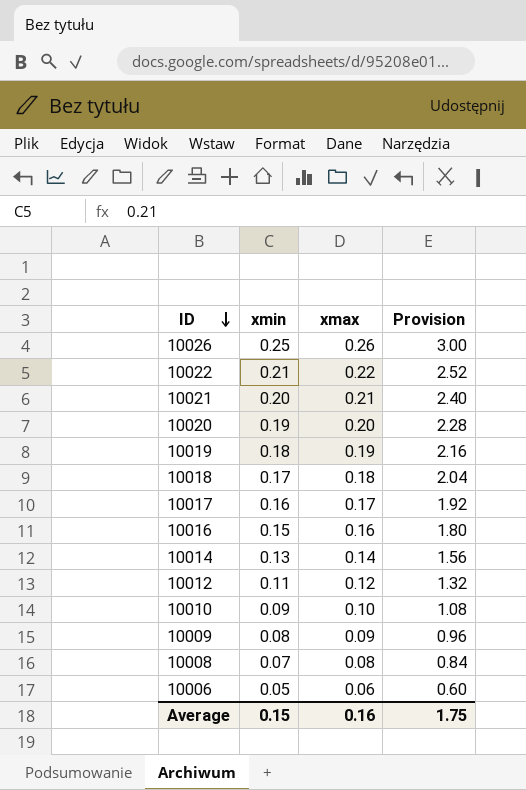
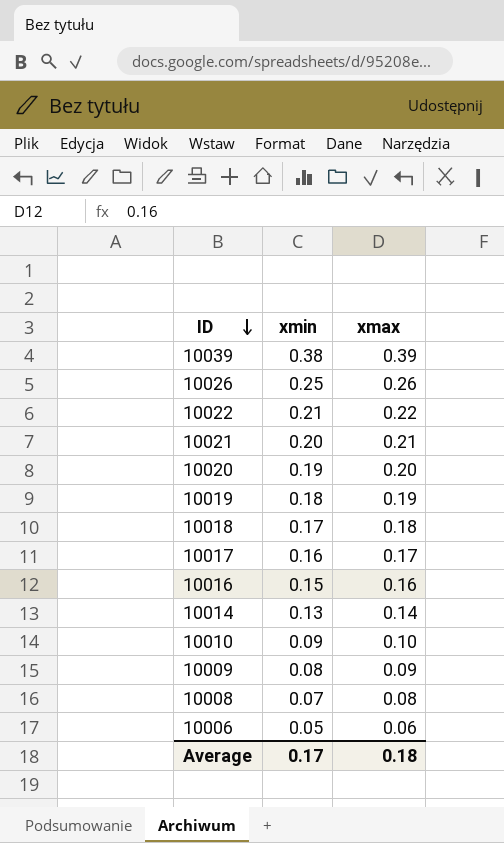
column Provision | formula: [xmin] * 12 -> none
row 10012: 0.11 | 0.12 | 1.32 -> none
row 10039: none -> 0.38 | 0.39
Average | xmin: 0.15 -> 0.17
Average | xmax: 0.16 -> 0.18

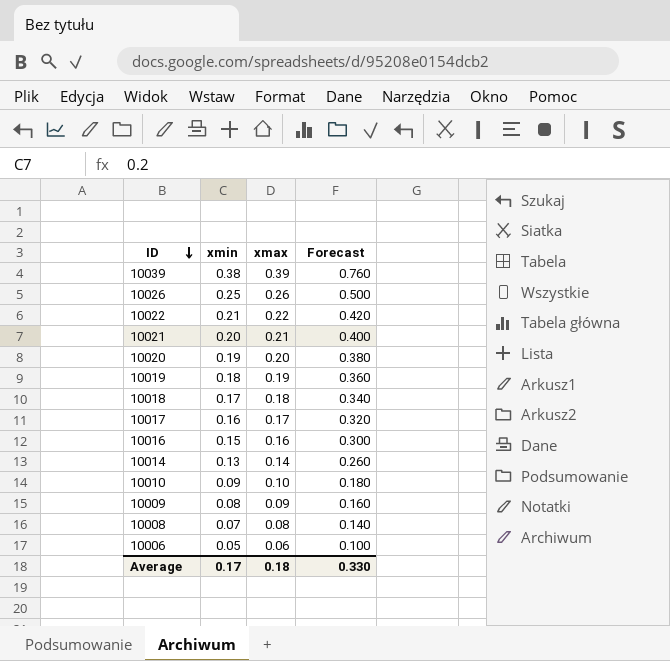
column Forecast | formula: none -> [xmin] * 2

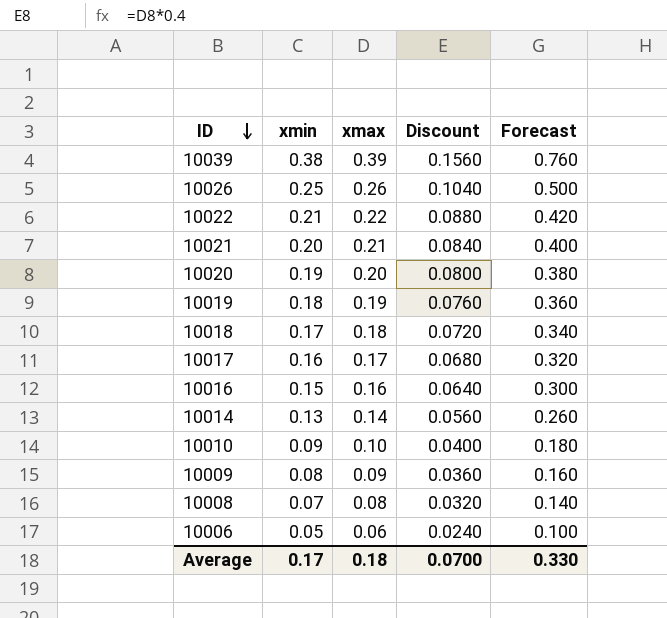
column Discount | formula: none -> [xmax] * 0.4

